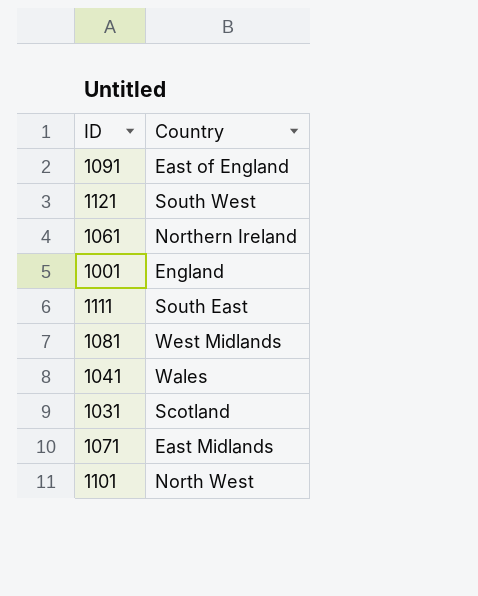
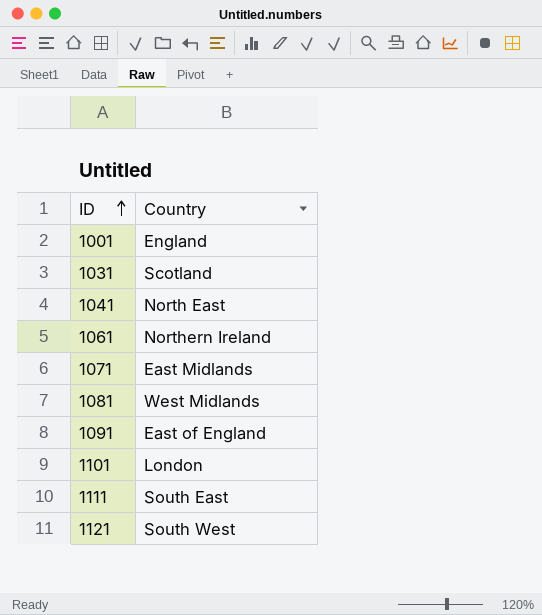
row order: none -> ID ascending
1041 | Country: Wales -> North East
1101 | Country: North West -> London

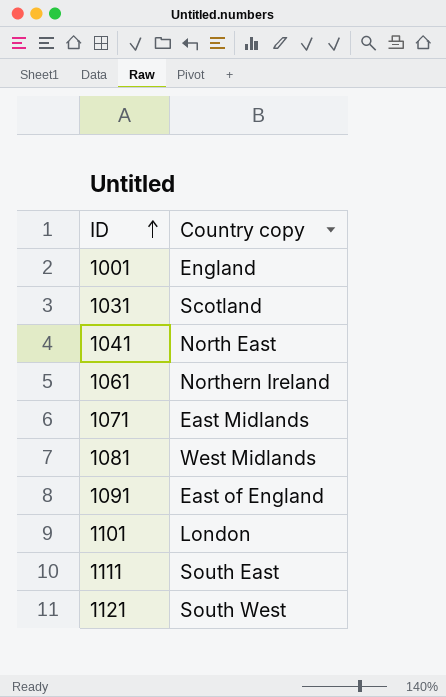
column name: Country -> Country copy

